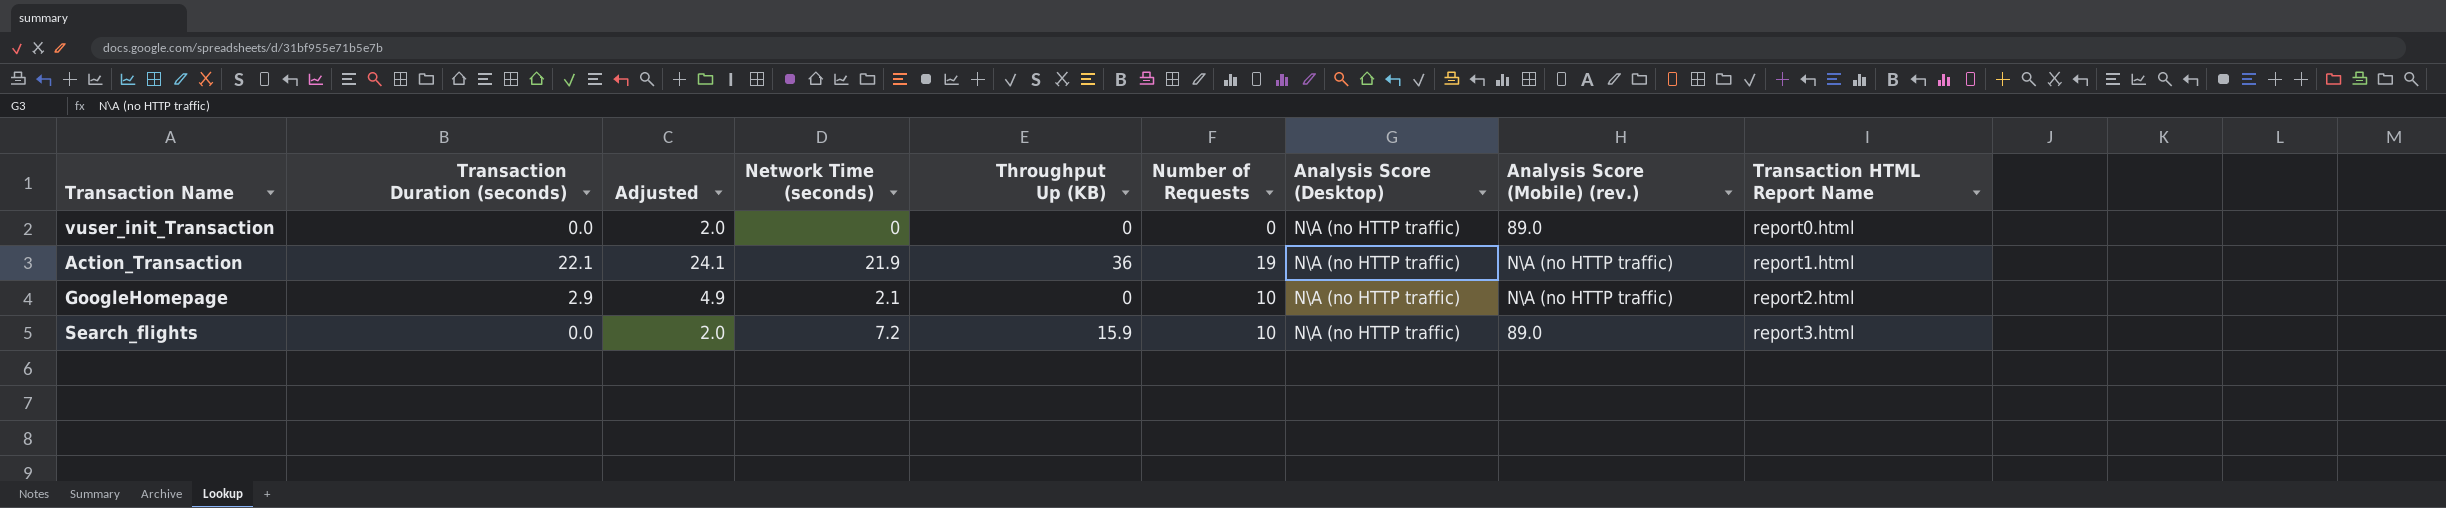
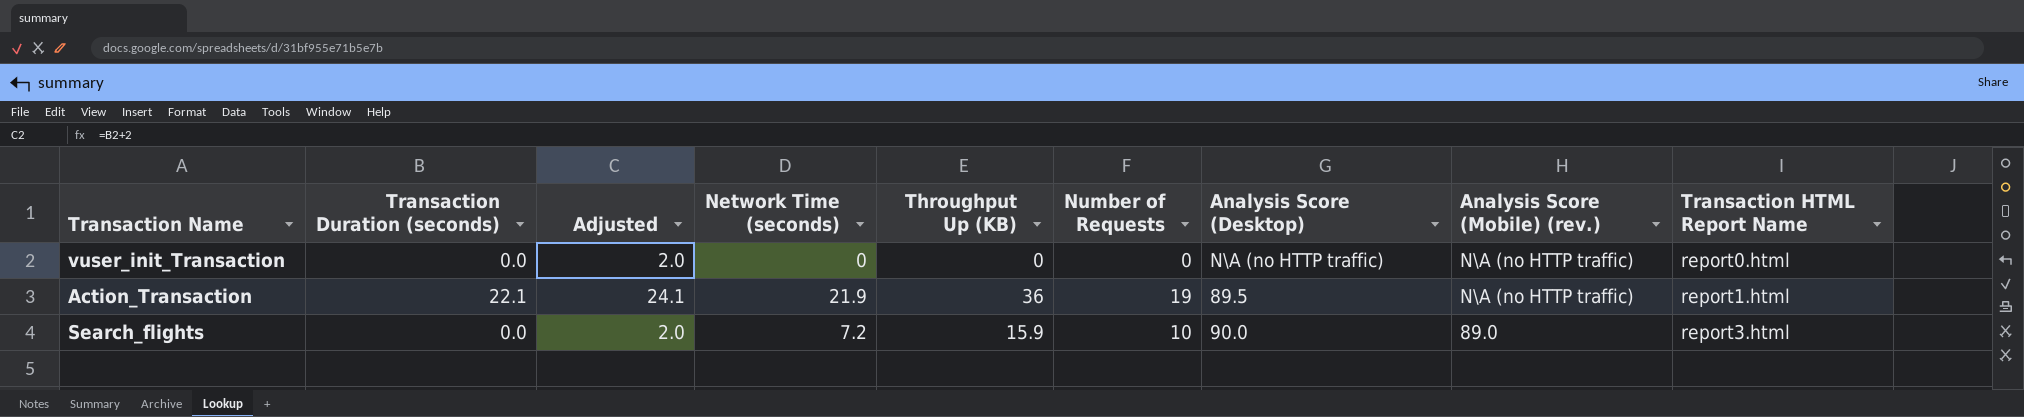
row GoogleHomepage: 2.9 | 4.9 | 2.1 | 0 | 10 | N\A (no HTTP traffic) | N\A (no HTTP traffic) | report2.html -> none
vuser_init_Transaction | Analysis Score (Mobile) (rev.): 89.0 -> N\A (no HTTP traffic)
Action_Transaction | Analysis Score (Desktop): N\A (no HTTP traffic) -> 89.5
Search_flights | Analysis Score (Desktop): N\A (no HTTP traffic) -> 90.0

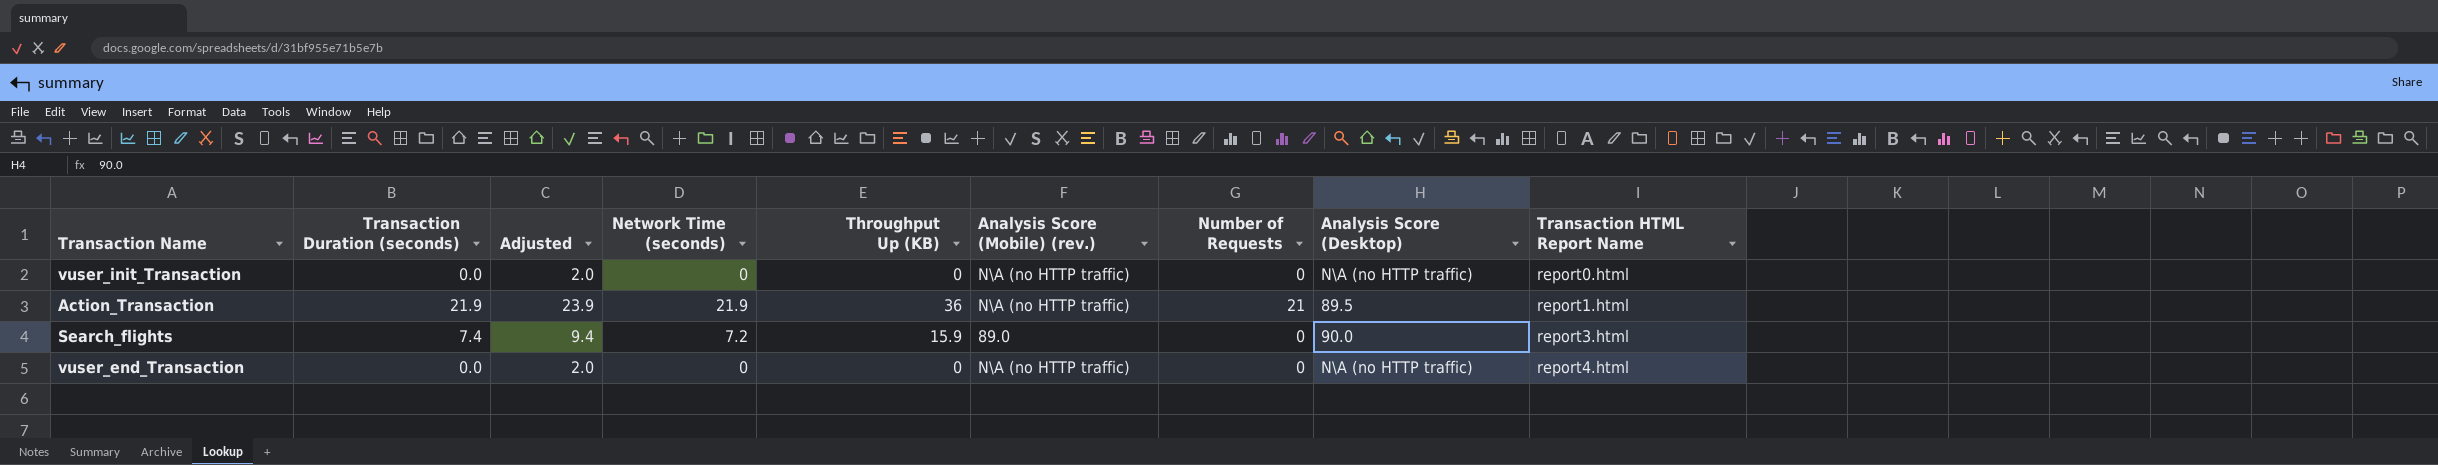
column Analysis Score (Mobile) (rev.) | position: 8 -> 6
Action_Transaction | Transaction Duration (seconds): 22.1 -> 21.9
Action_Transaction | Adjusted: 24.1 -> 23.9
Action_Transaction | Number of Requests: 19 -> 21
Search_flights | Transaction Duration (seconds): 0.0 -> 7.4
Search_flights | Adjusted: 2.0 -> 9.4
Search_flights | Number of Requests: 10 -> 0
row vuser_end_Transaction: none -> 0.0 | 2.0 | 0 | 0 | N\A (no HTTP traffic) | 0 | N\A (no HTTP traffic) | report4.html

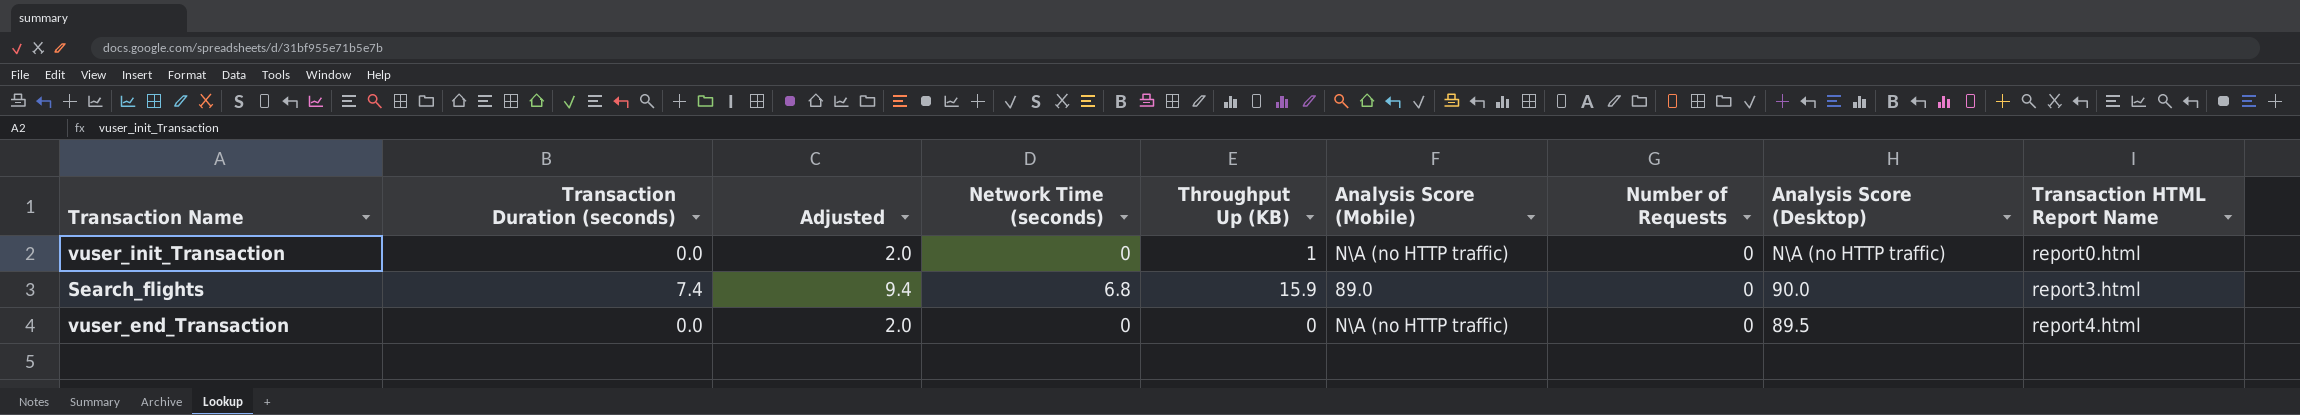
column name: Analysis Score (Mobile) (rev.) -> Analysis Score (Mobile)
row Action_Transaction: 21.9 | 23.9 | 21.9 | 36 | N\A (no HTTP traffic) | 21 | 89.5 | report1.html -> none
vuser_init_Transaction | Throughput Up (KB): 0 -> 1
Search_flights | Network Time (seconds): 7.2 -> 6.8
vuser_end_Transaction | Analysis Score (Desktop): N\A (no HTTP traffic) -> 89.5

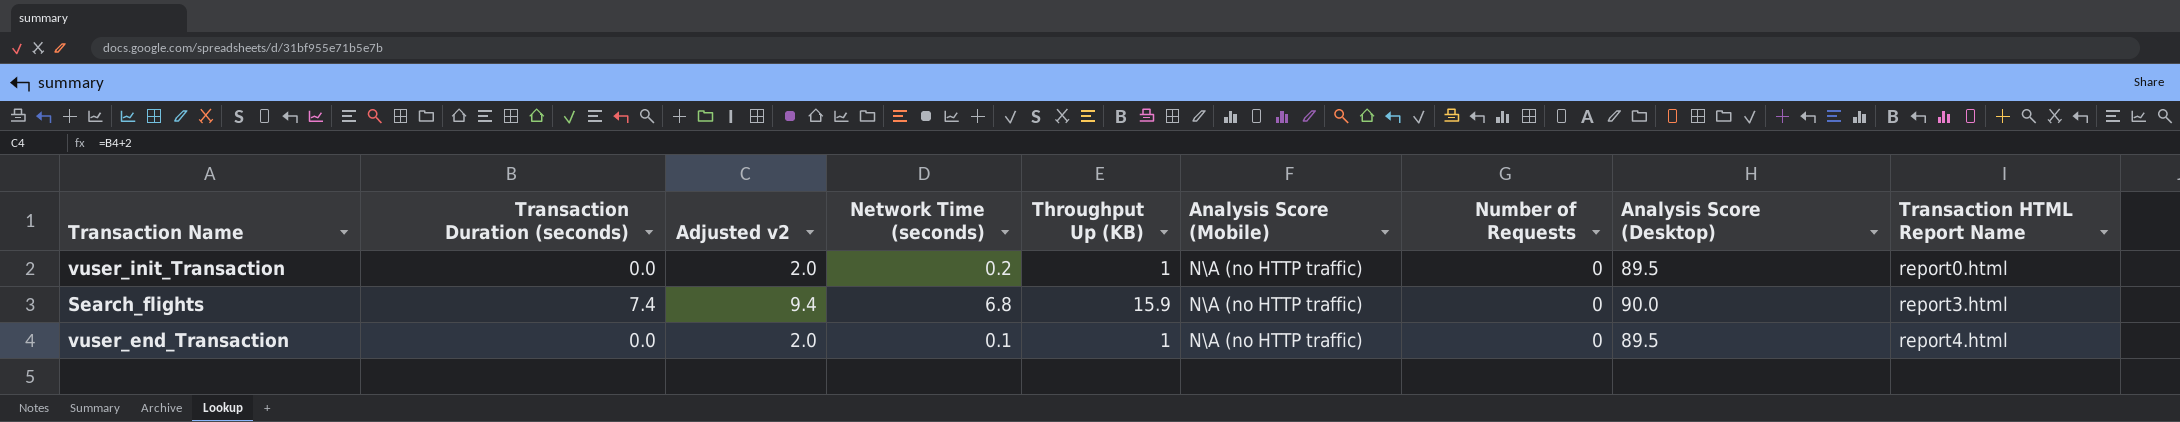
column name: Adjusted -> Adjusted v2
vuser_init_Transaction | Network Time (seconds): 0 -> 0.2
vuser_init_Transaction | Analysis Score (Desktop): N\A (no HTTP traffic) -> 89.5
Search_flights | Analysis Score (Mobile): 89.0 -> N\A (no HTTP traffic)
vuser_end_Transaction | Network Time (seconds): 0 -> 0.1
vuser_end_Transaction | Throughput Up (KB): 0 -> 1

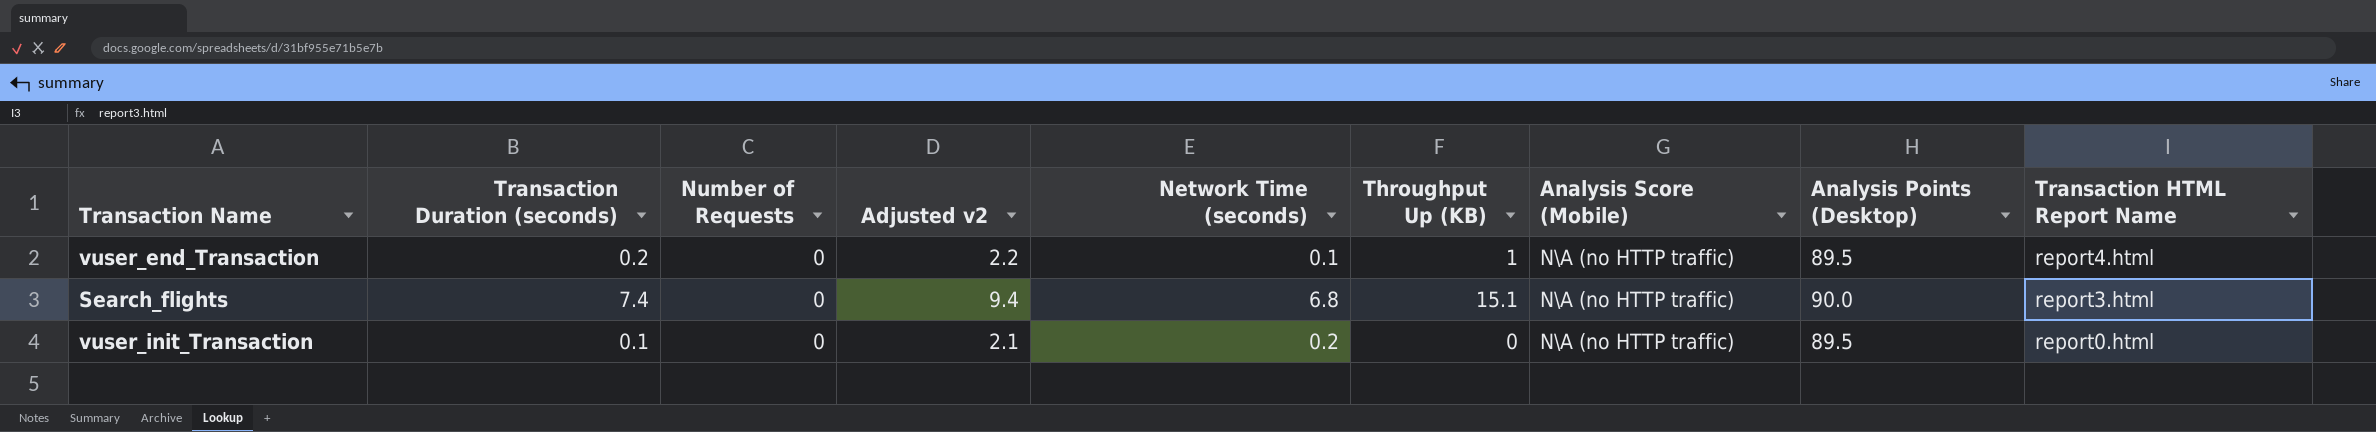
row order: Transaction HTML Report Name ascending -> Transaction HTML Report Name descending
column Number of Requests | position: 7 -> 3
column name: Analysis Score (Desktop) -> Analysis Points (Desktop)
vuser_end_Transaction | Transaction Duration (seconds): 0.0 -> 0.2
vuser_end_Transaction | Adjusted v2: 2.0 -> 2.2
Search_flights | Throughput Up (KB): 15.9 -> 15.1
vuser_init_Transaction | Transaction Duration (seconds): 0.0 -> 0.1
vuser_init_Transaction | Adjusted v2: 2.0 -> 2.1
vuser_init_Transaction | Throughput Up (KB): 1 -> 0

